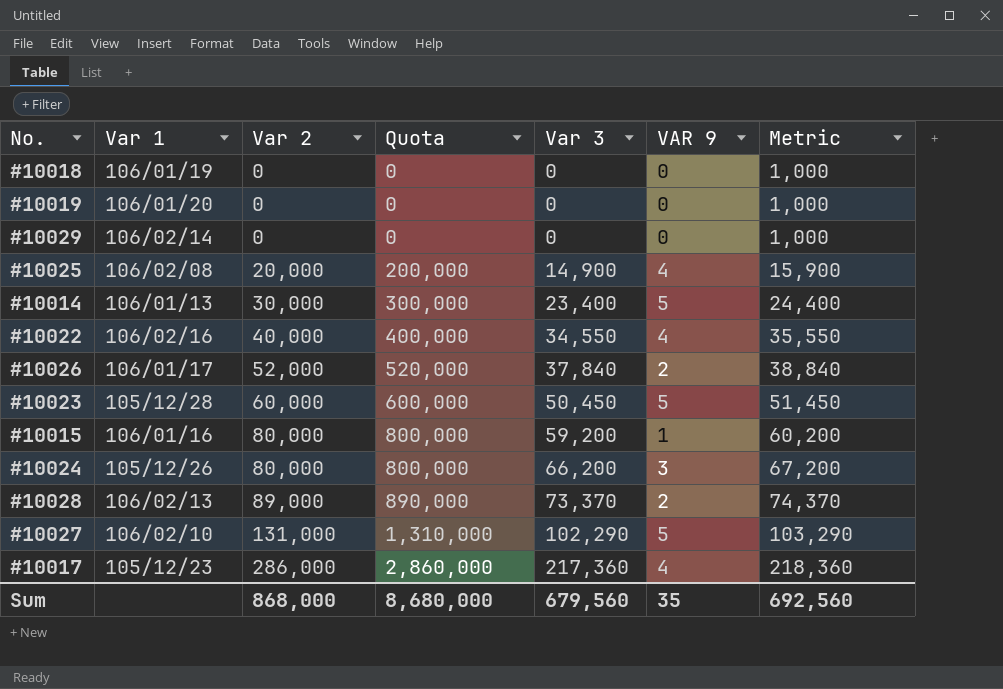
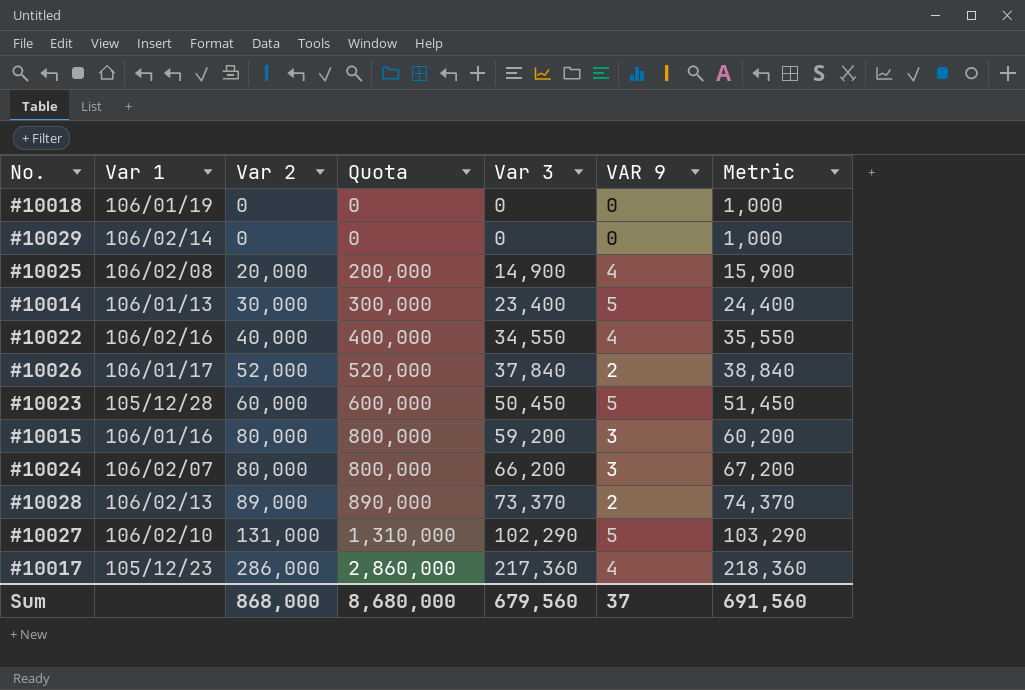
row #10019: 106/01/20 | 0 | 0 | 0 | 0 | 1,000 -> none
#10015 | VAR 9: 1 -> 3
#10024 | Var 1: 105/12/26 -> 106/02/07
Sum | VAR 9: 35 -> 37
Sum | Metric: 692,560 -> 691,560

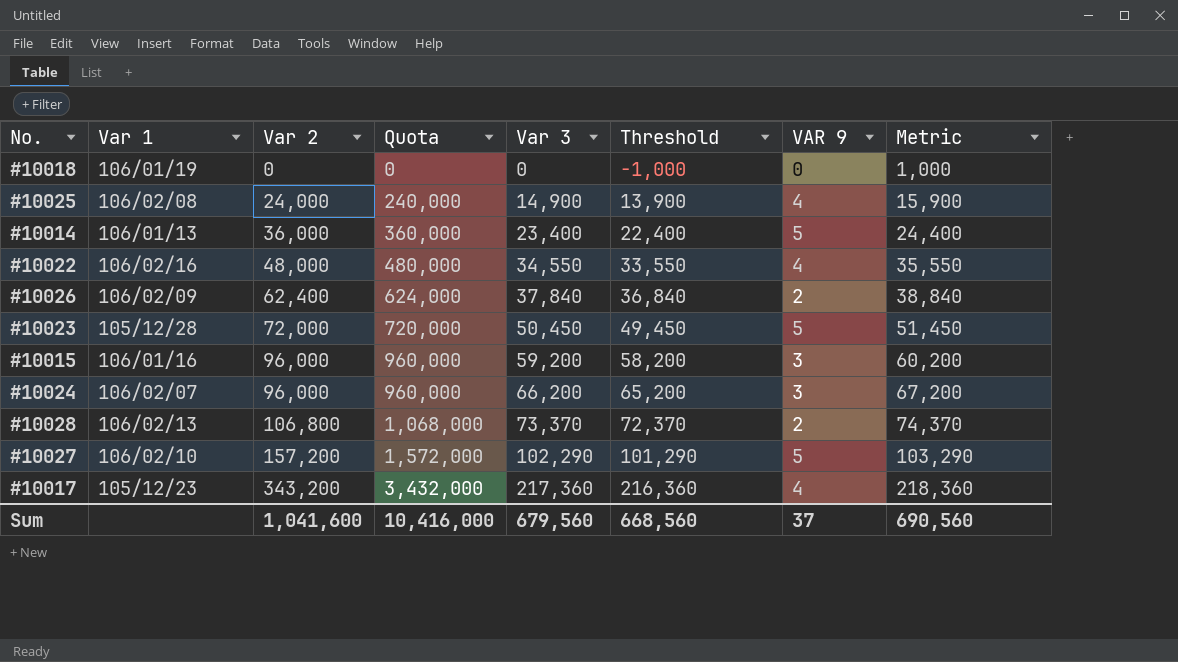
column Threshold | formula: none -> [Var 3] - 1000
row #10029: 106/02/14 | 0 | 0 | 0 | 0 | 1,000 -> none
#10025 | Var 2: 20,000 -> 24,000
#10025 | Quota: 200,000 -> 240,000
#10014 | Var 2: 30,000 -> 36,000
#10014 | Quota: 300,000 -> 360,000
#10022 | Var 2: 40,000 -> 48,000
#10022 | Quota: 400,000 -> 480,000
#10026 | Var 1: 106/01/17 -> 106/02/09
#10026 | Var 2: 52,000 -> 62,400
#10026 | Quota: 520,000 -> 624,000
#10023 | Var 2: 60,000 -> 72,000
#10023 | Quota: 600,000 -> 720,000
#10015 | Var 2: 80,000 -> 96,000
#10015 | Quota: 800,000 -> 960,000
#10024 | Var 2: 80,000 -> 96,000
#10024 | Quota: 800,000 -> 960,000
#10028 | Var 2: 89,000 -> 106,800
#10028 | Quota: 890,000 -> 1,068,000
#10027 | Var 2: 131,000 -> 157,200
#10027 | Quota: 1,310,000 -> 1,572,000
#10017 | Var 2: 286,000 -> 343,200
#10017 | Quota: 2,860,000 -> 3,432,000
Sum | Var 2: 868,000 -> 1,041,600
Sum | Quota: 8,680,000 -> 10,416,000
Sum | Metric: 691,560 -> 690,560

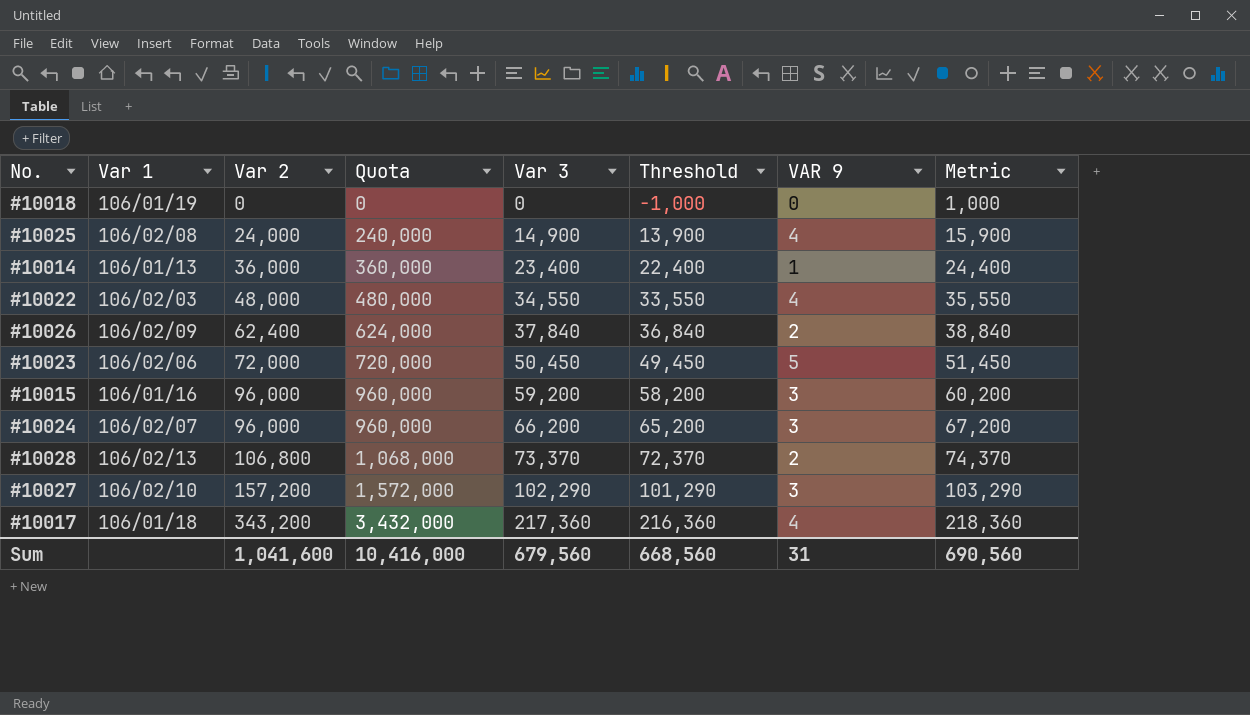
#10014 | VAR 9: 5 -> 1
#10022 | Var 1: 106/02/16 -> 106/02/03
#10023 | Var 1: 105/12/28 -> 106/02/06
#10027 | VAR 9: 5 -> 3
#10017 | Var 1: 105/12/23 -> 106/01/18
Sum | VAR 9: 37 -> 31

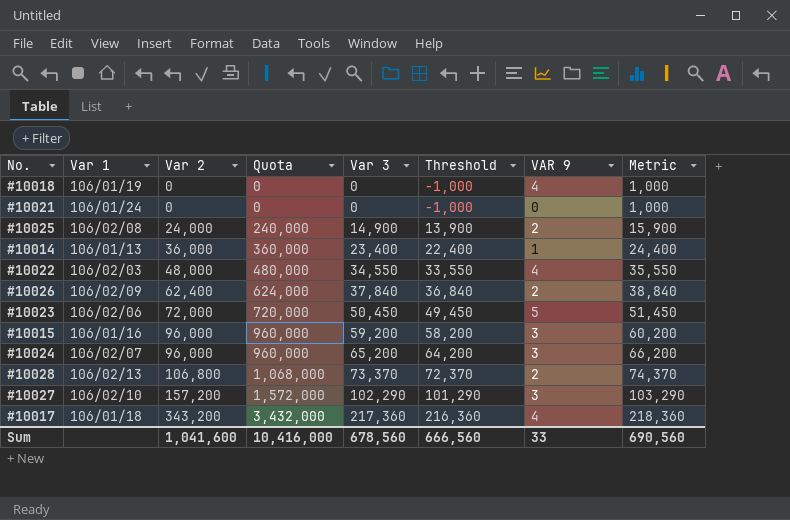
#10018 | VAR 9: 0 -> 4
row #10021: none -> 106/01/24 | 0 | 0 | 0 | -1,000 | 0 | 1,000
#10025 | VAR 9: 4 -> 2
#10024 | Var 3: 66,200 -> 65,200
#10024 | Threshold: 65,200 -> 64,200
#10024 | Metric: 67,200 -> 66,200
Sum | Var 3: 679,560 -> 678,560
Sum | Threshold: 668,560 -> 666,560
Sum | VAR 9: 31 -> 33

